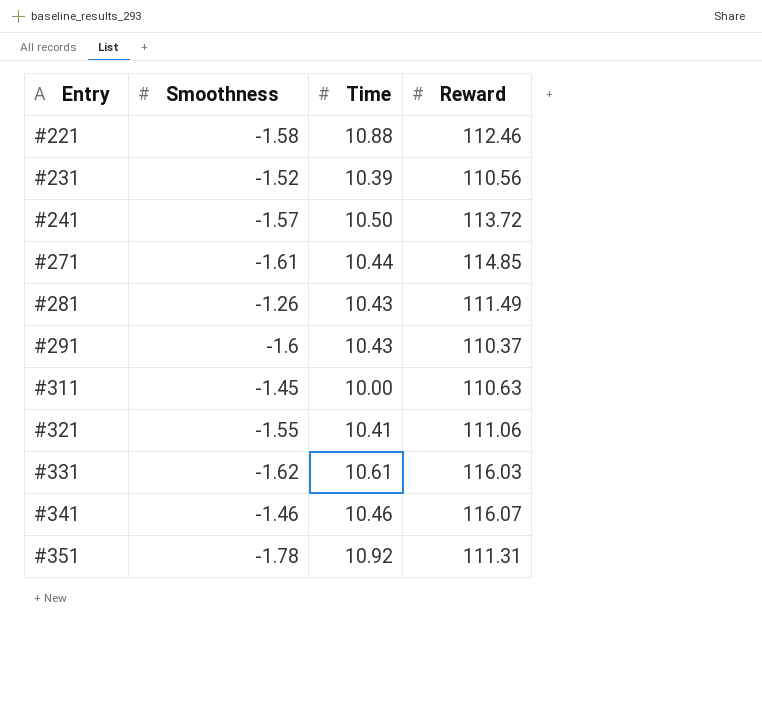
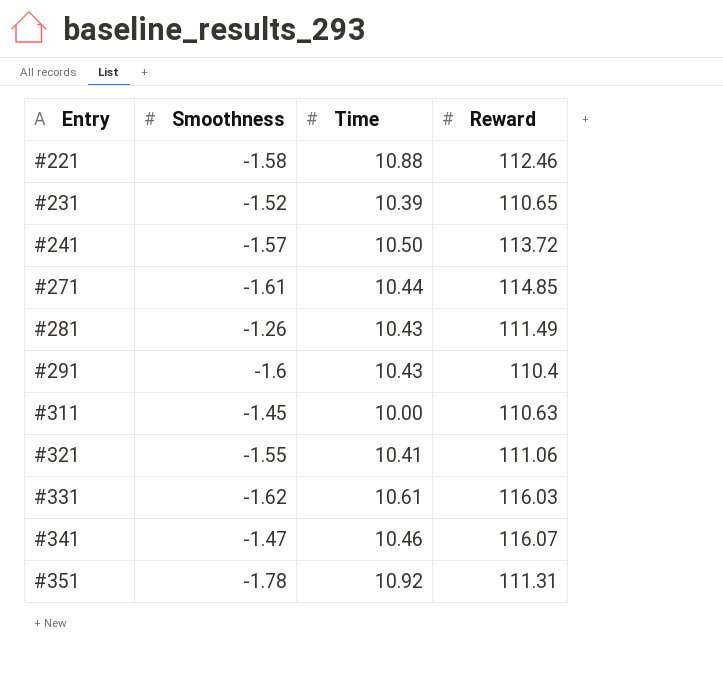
#231 | Reward: 110.56 -> 110.65
#291 | Reward: 110.37 -> 110.4
#341 | Smoothness: -1.46 -> -1.47

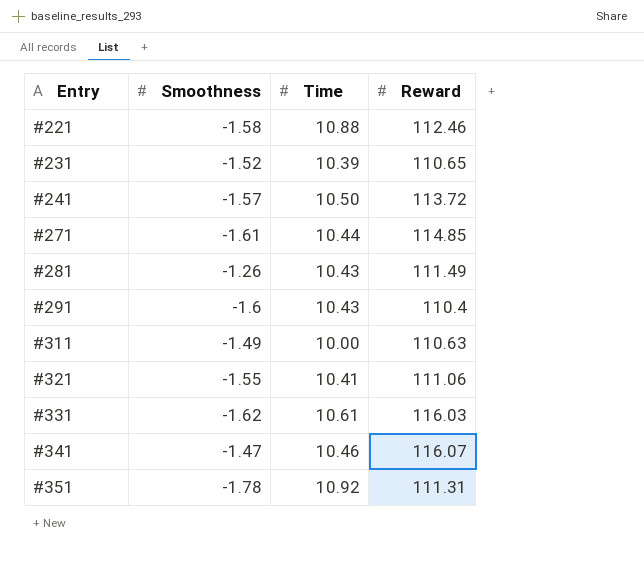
#311 | Smoothness: -1.45 -> -1.49

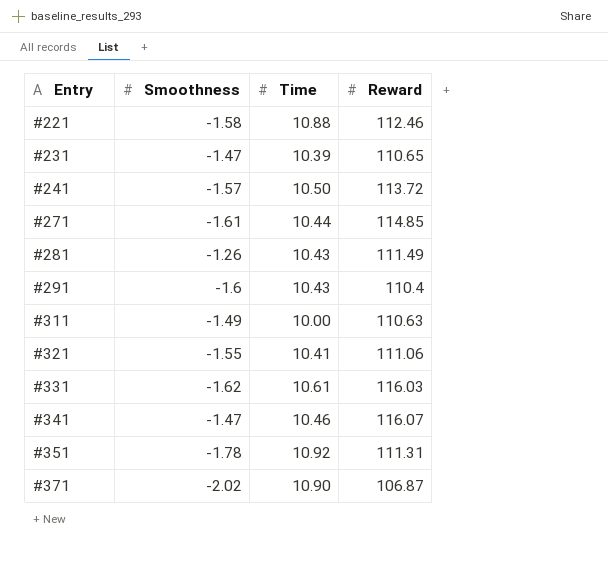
#231 | Smoothness: -1.52 -> -1.47
row #371: none -> -2.02 | 10.90 | 106.87

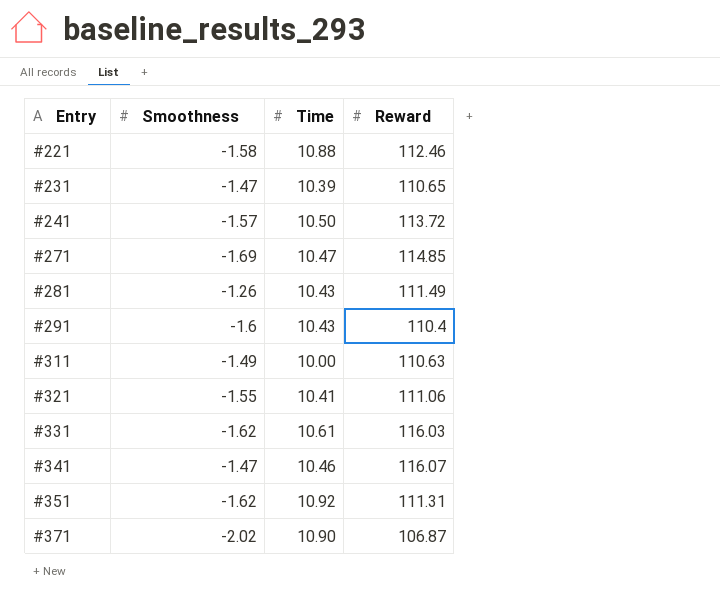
#271 | Smoothness: -1.61 -> -1.69
#271 | Time: 10.44 -> 10.47
#351 | Smoothness: -1.78 -> -1.62

